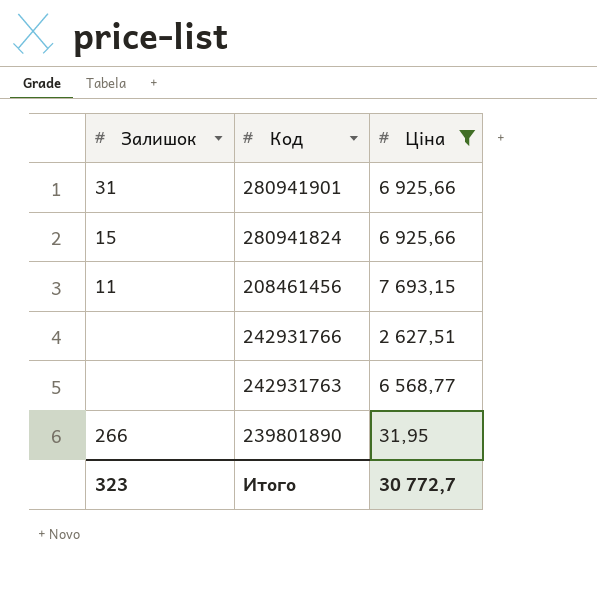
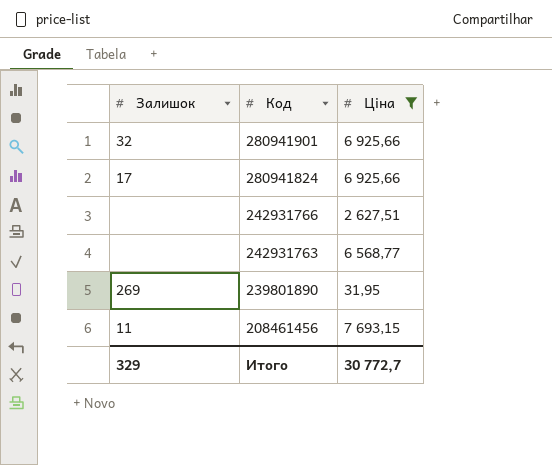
row order: none -> Код descending
280941901 | Залишок: 31 -> 32
280941824 | Залишок: 15 -> 17
239801890 | Залишок: 266 -> 269
Итого | Залишок: 323 -> 329

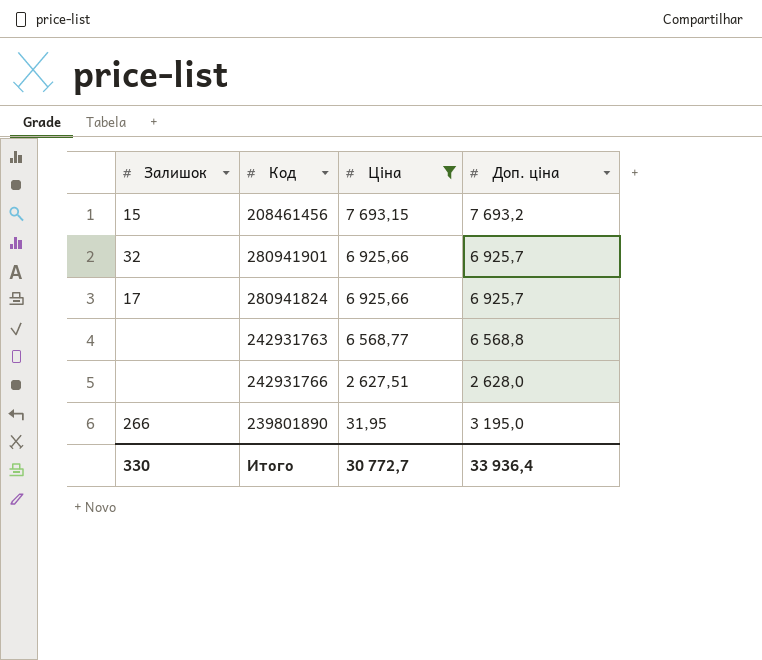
row order: Код descending -> Ціна descending
column Доп. ціна | position: none -> 4
208461456 | Залишок: 11 -> 15
239801890 | Залишок: 269 -> 266
Итого | Залишок: 329 -> 330

